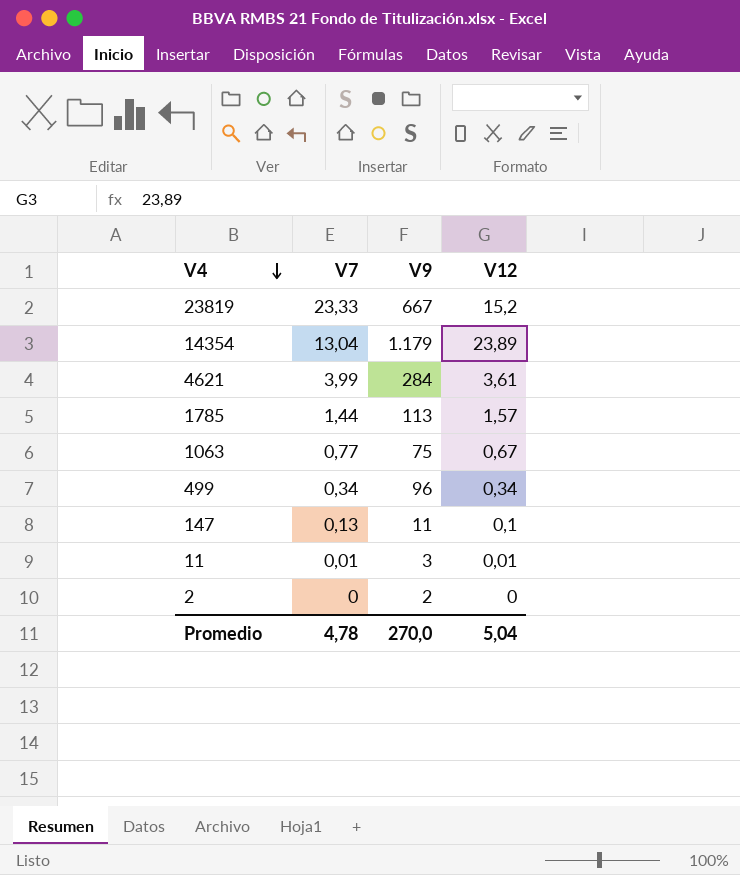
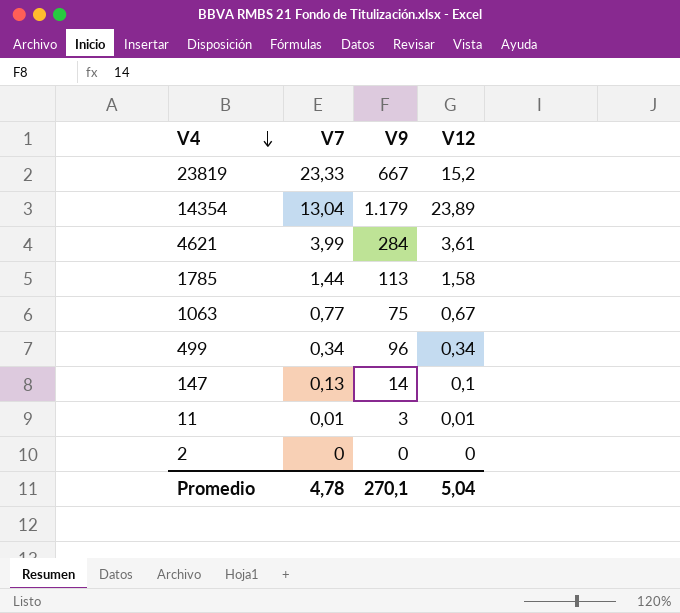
1785 | V12: 1,57 -> 1,58
147 | V9: 11 -> 14
2 | V9: 2 -> 0
Promedio | V9: 270,0 -> 270,1

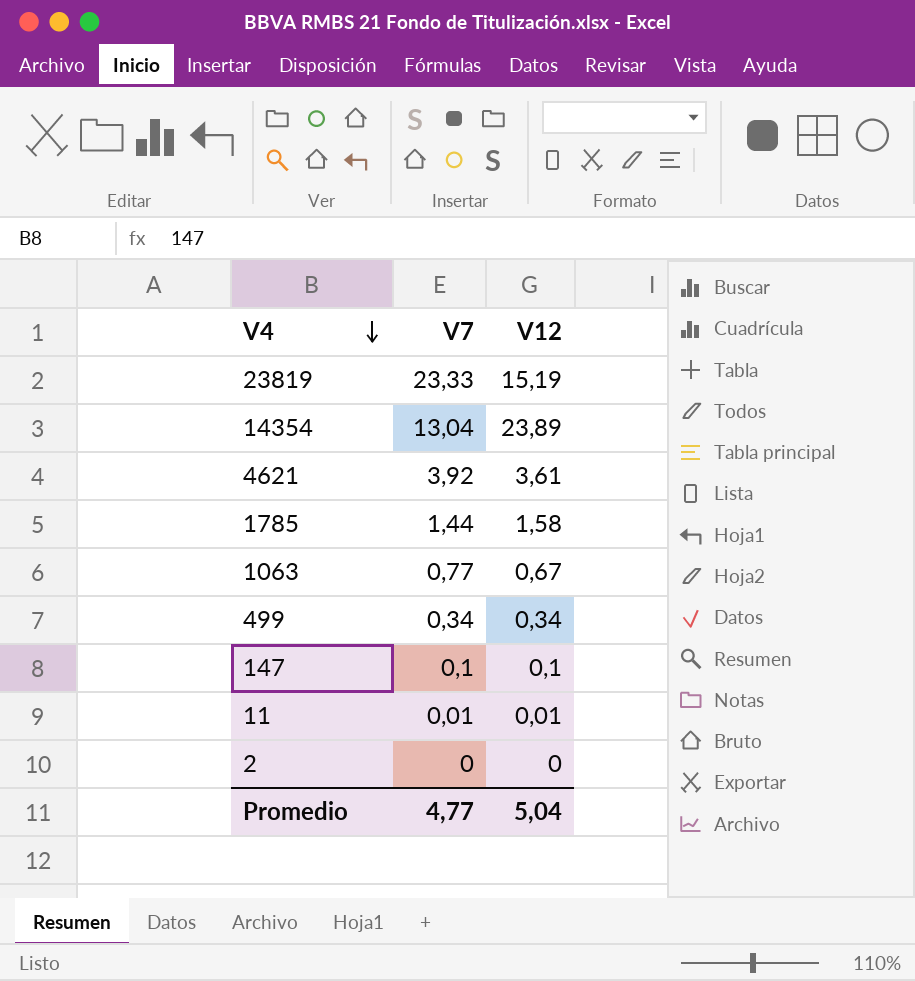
column V9 | position: 3 -> none
23819 | V12: 15,2 -> 15,19
4621 | V7: 3,99 -> 3,92
147 | V7: 0,13 -> 0,1
Promedio | V7: 4,78 -> 4,77

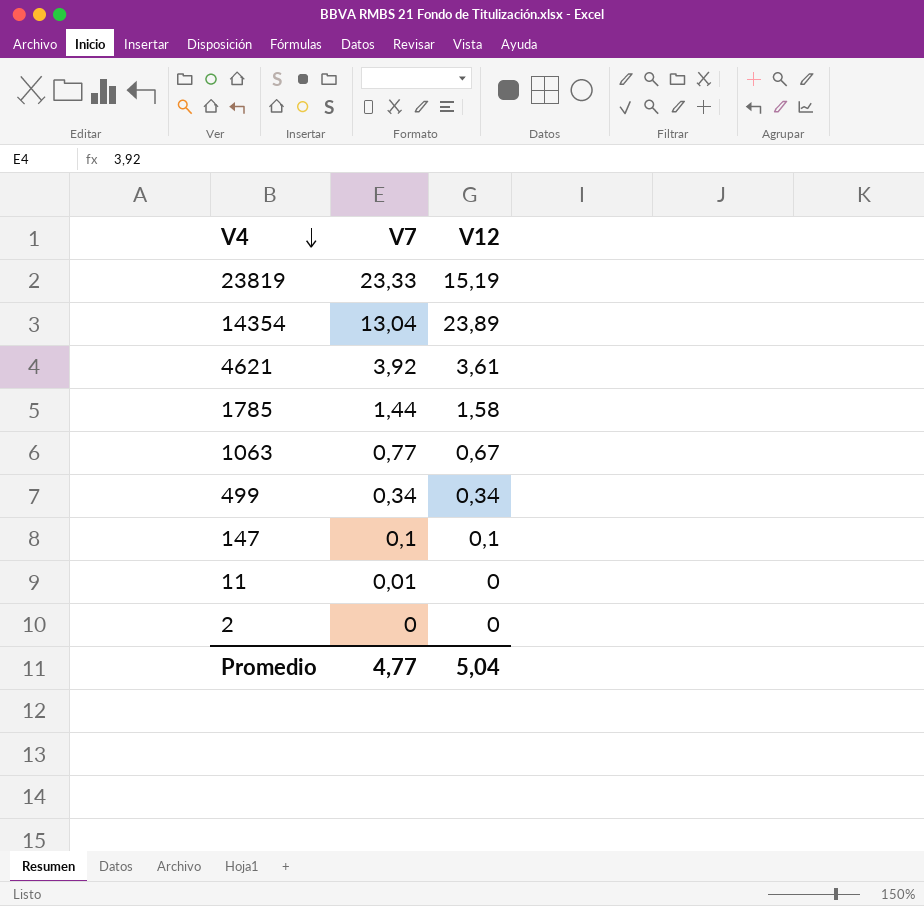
11 | V12: 0,01 -> 0

